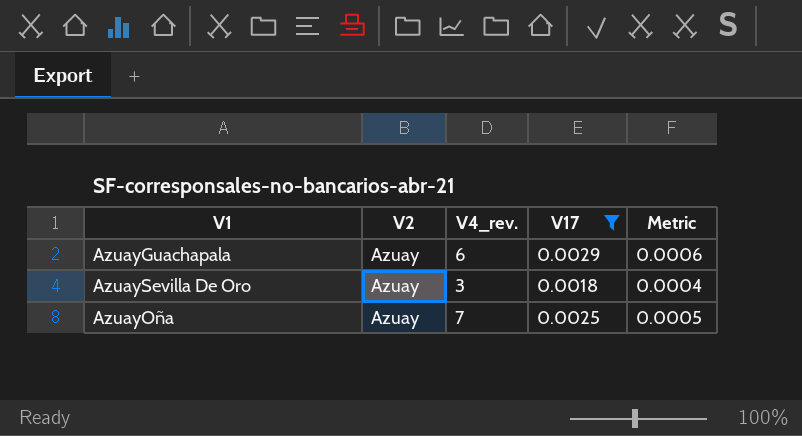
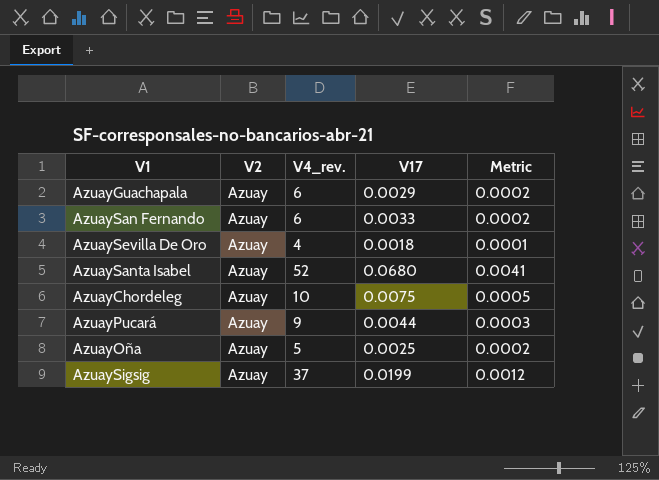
filter: V17 <= 0.0029 -> none
column Metric | formula: [V17] * 0.2 -> [V17] * 0.06
AzuaySevilla De Oro | V4_rev.: 3 -> 4
AzuayOña | V4_rev.: 7 -> 5

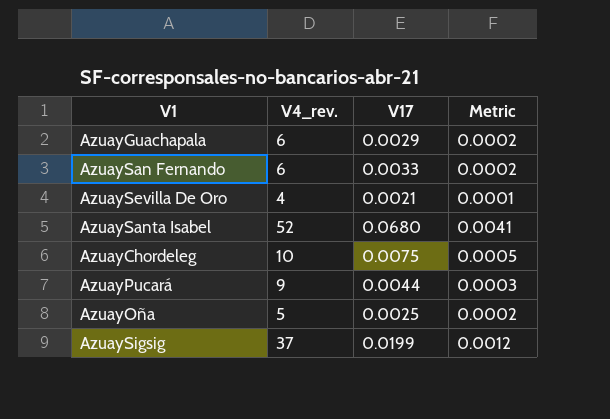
column V2 | position: 2 -> none
AzuaySevilla De Oro | V17: 0.0018 -> 0.0021

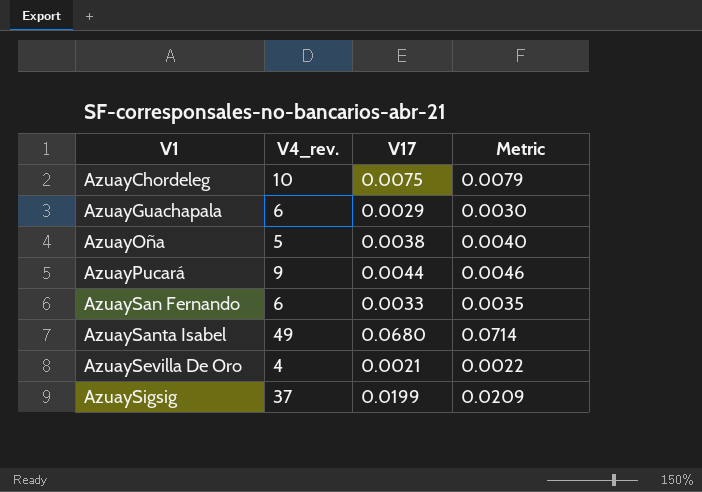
row order: none -> V1 ascending
column Metric | formula: [V17] * 0.06 -> [V17] * 1.05
AzuayOña | V17: 0.0025 -> 0.0038
AzuaySanta Isabel | V4_rev.: 52 -> 49

